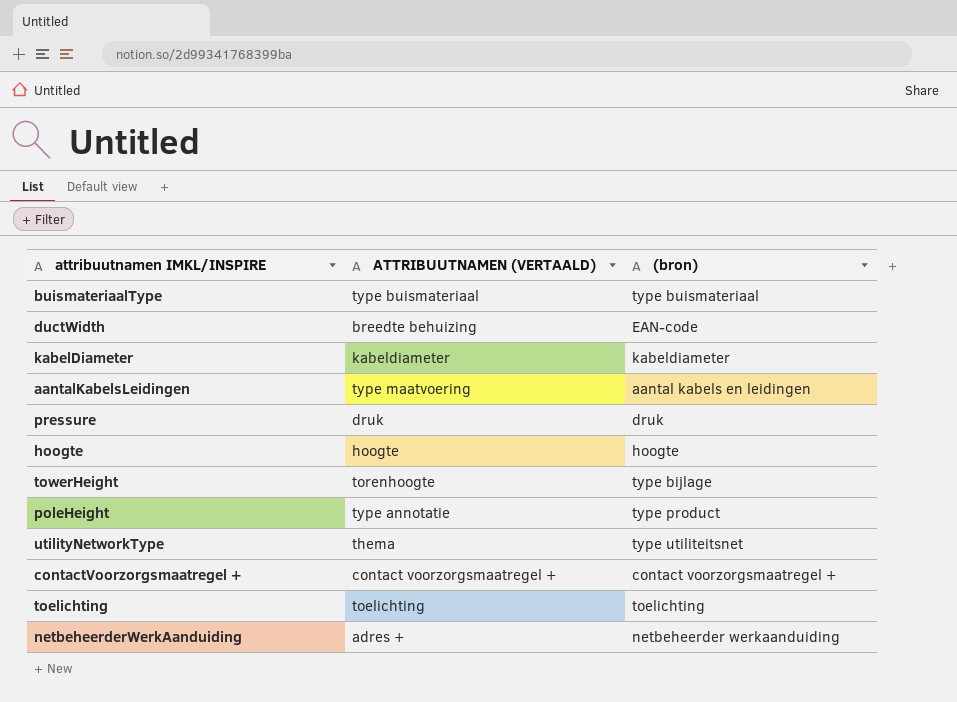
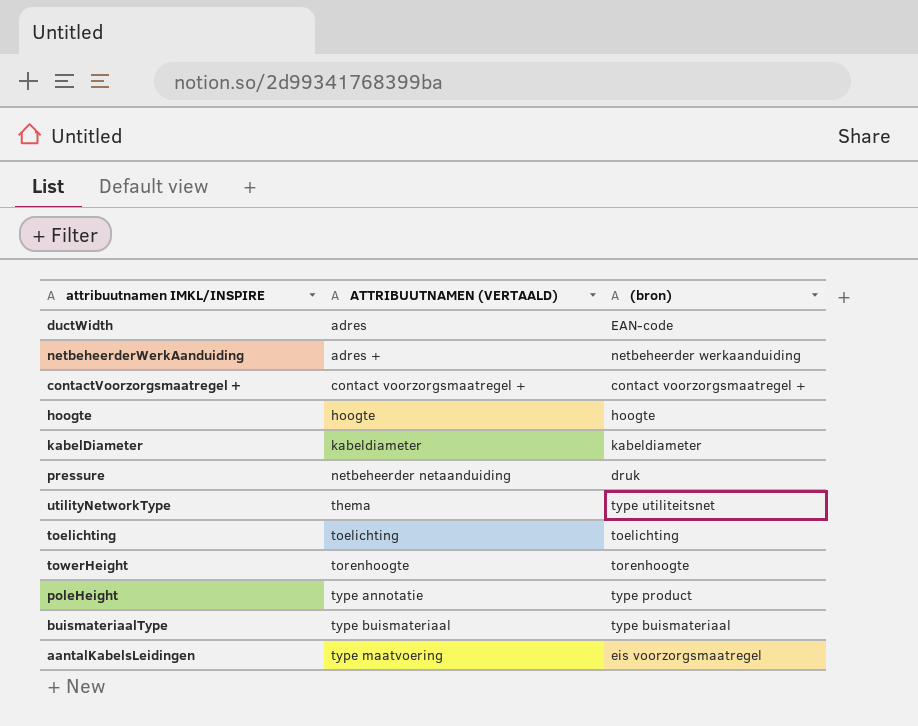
row order: none -> ATTRIBUUTNAMEN (VERTAALD) ascending
ductWidth | ATTRIBUUTNAMEN (VERTAALD): breedte behuizing -> adres
pressure | ATTRIBUUTNAMEN (VERTAALD): druk -> netbeheerder netaanduiding
towerHeight | (bron): type bijlage -> torenhoogte
aantalKabelsLeidingen | (bron): aantal kabels en leidingen -> eis voorzorgsmaatregel

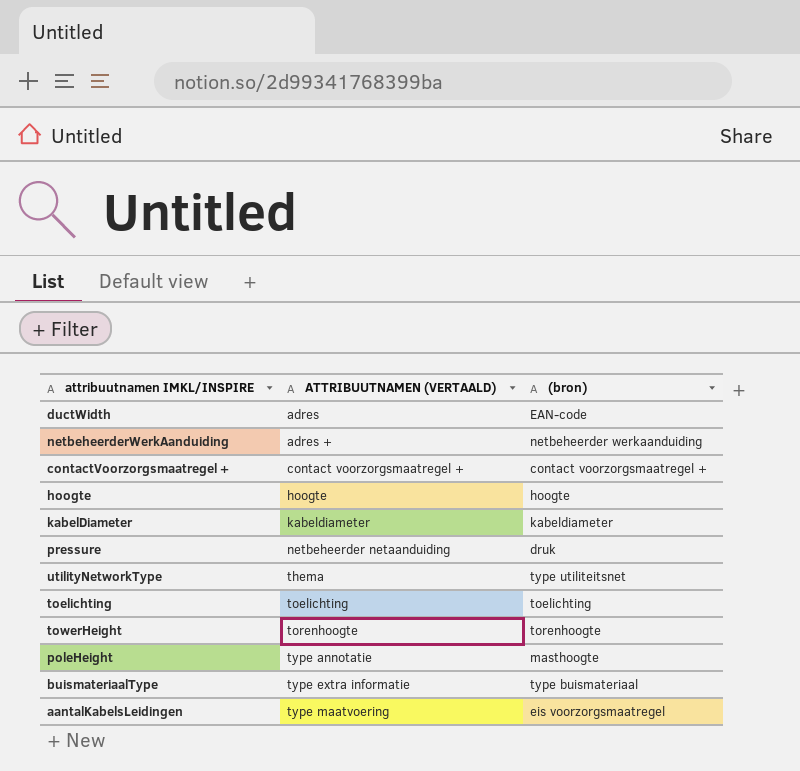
poleHeight | (bron): type product -> masthoogte
buismateriaalType | ATTRIBUUTNAMEN (VERTAALD): type buismateriaal -> type extra informatie

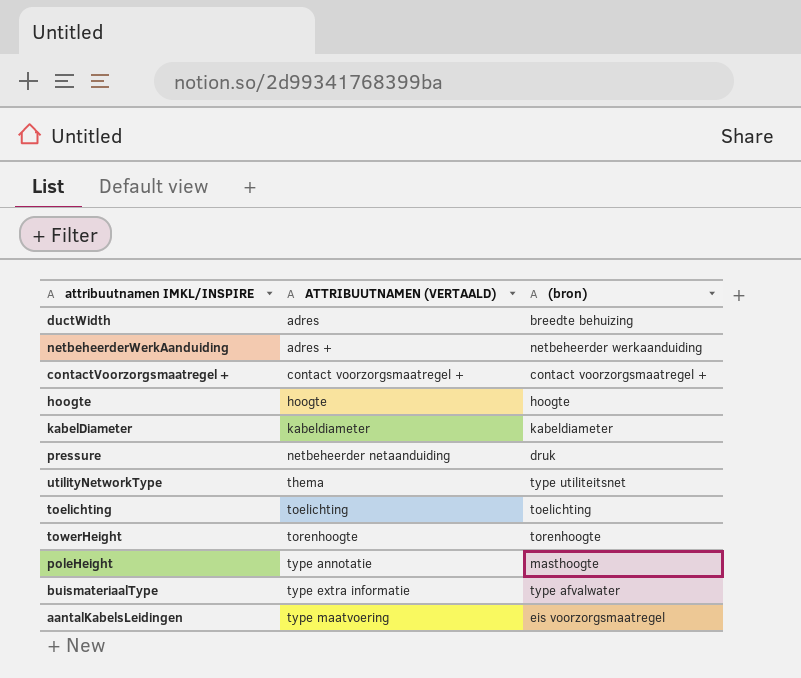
ductWidth | (bron): EAN-code -> breedte behuizing
buismateriaalType | (bron): type buismateriaal -> type afvalwater

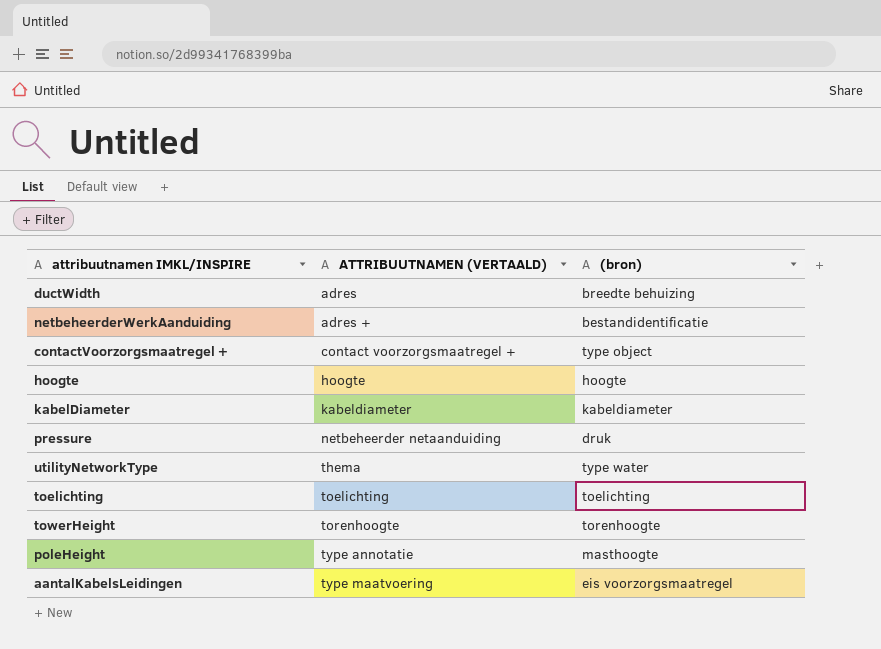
row buismateriaalType: type extra informatie | type afvalwater -> none
netbeheerderWerkAanduiding | (bron): netbeheerder werkaanduiding -> bestandidentificatie
contactVoorzorgsmaatregel + | (bron): contact voorzorgsmaatregel + -> type object
utilityNetworkType | (bron): type utiliteitsnet -> type water

